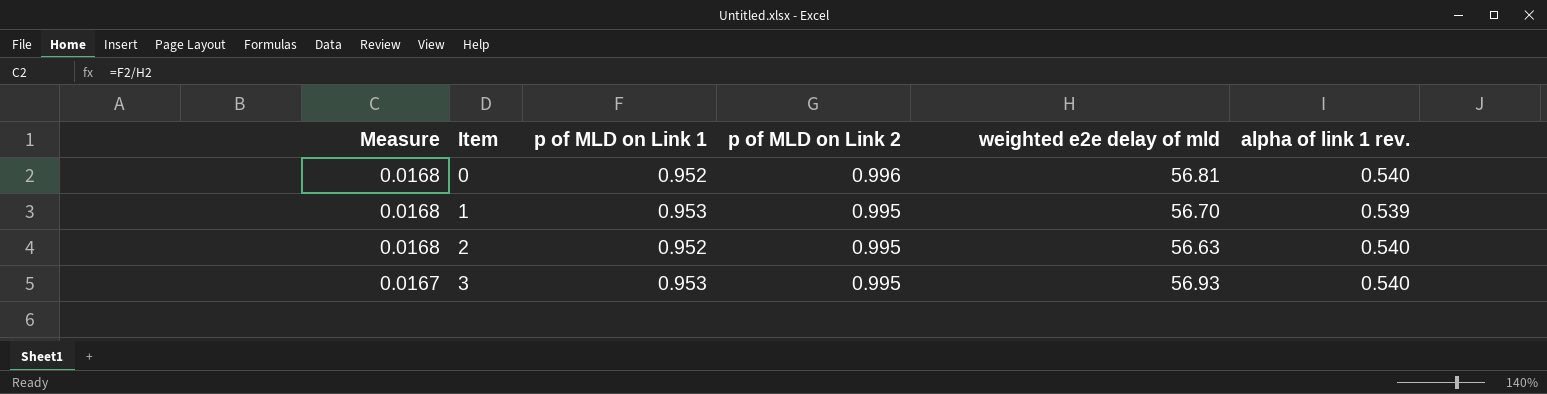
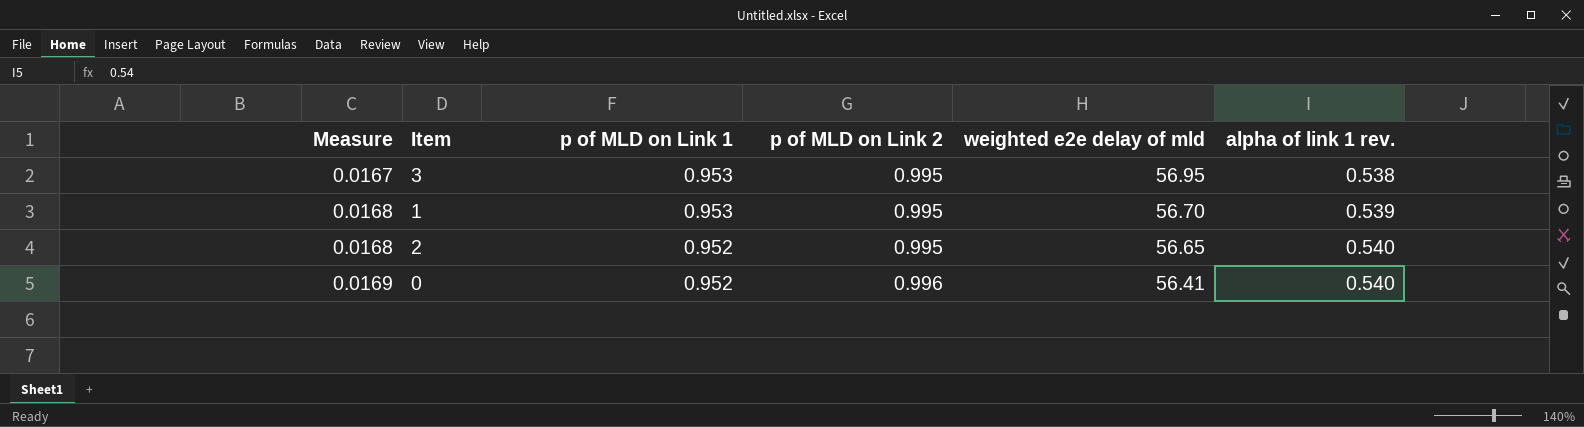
row order: Measure descending -> Measure ascending
3 | weighted e2e delay of mld: 56.93 -> 56.95
3 | alpha of link 1 rev.: 0.540 -> 0.538
2 | weighted e2e delay of mld: 56.63 -> 56.65
0 | Measure: 0.0168 -> 0.0169
0 | weighted e2e delay of mld: 56.81 -> 56.41

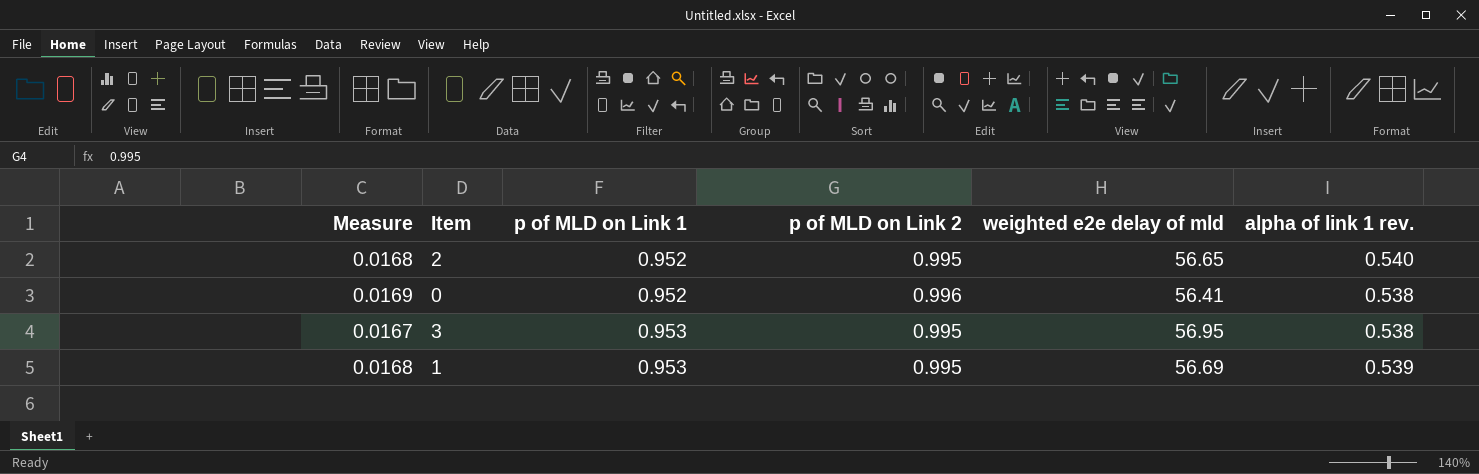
row order: Measure ascending -> p of MLD on Link 1 ascending
0 | alpha of link 1 rev.: 0.540 -> 0.538
1 | weighted e2e delay of mld: 56.70 -> 56.69

